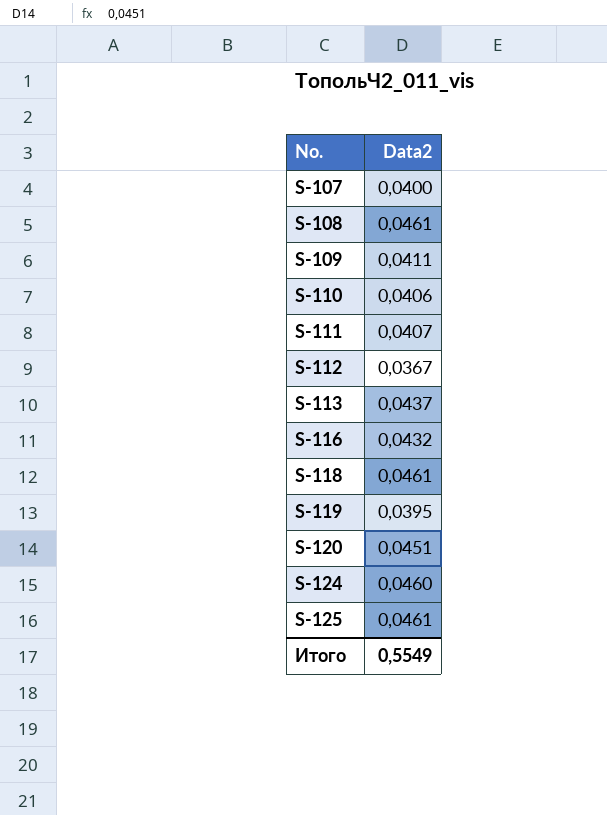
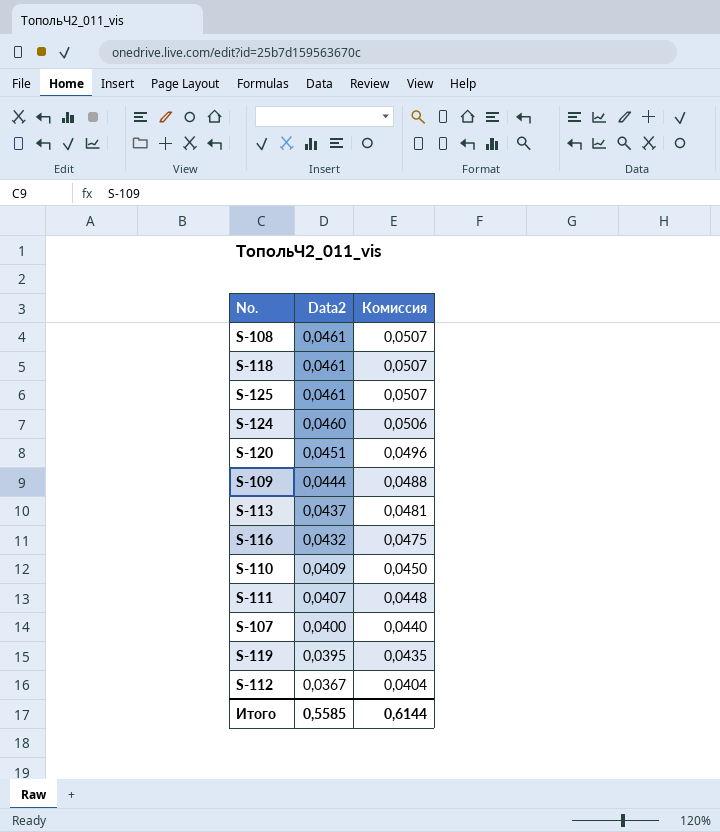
row order: No. ascending -> Data2 descending
column Комиссия | formula: none -> [Data2] * 1,1
S-109 | Data2: 0,0411 -> 0,0444
S-110 | Data2: 0,0406 -> 0,0409
Итого | Data2: 0,5549 -> 0,5585

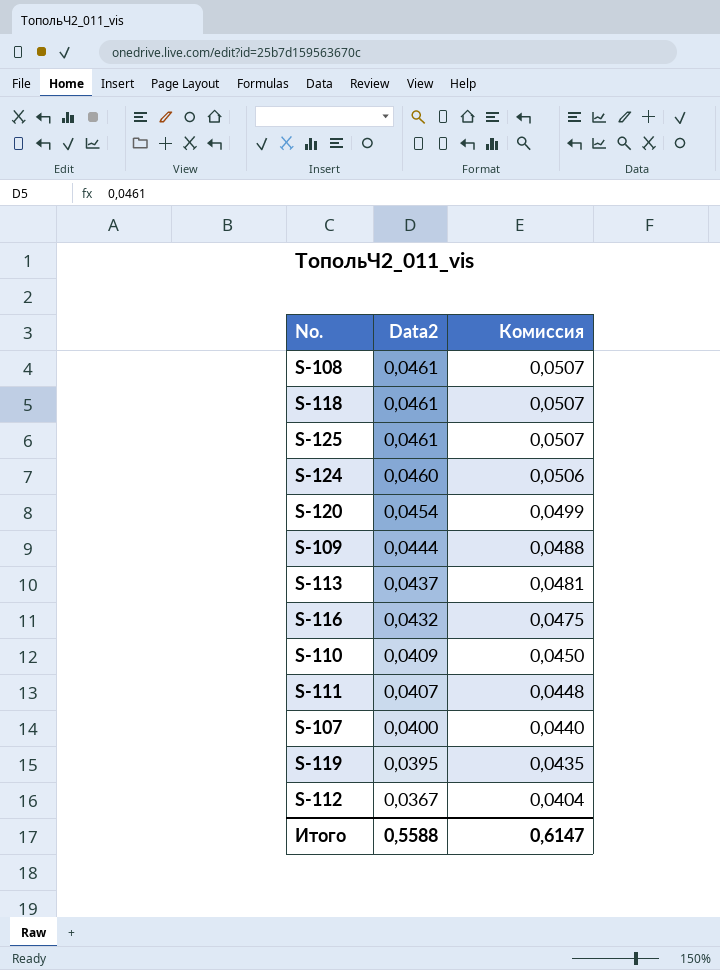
S-120 | Data2: 0,0451 -> 0,0454
S-120 | Комиссия: 0,0496 -> 0,0499
Итого | Data2: 0,5585 -> 0,5588
Итого | Комиссия: 0,6144 -> 0,6147

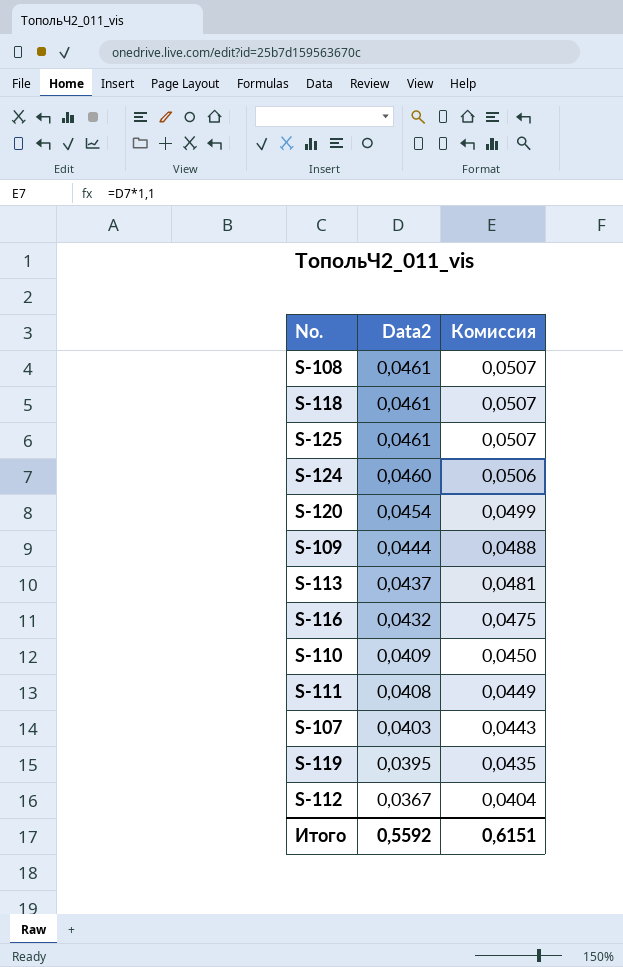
S-111 | Data2: 0,0407 -> 0,0408
S-111 | Комиссия: 0,0448 -> 0,0449
S-107 | Data2: 0,0400 -> 0,0403
S-107 | Комиссия: 0,0440 -> 0,0443
Итого | Data2: 0,5588 -> 0,5592
Итого | Комиссия: 0,6147 -> 0,6151

